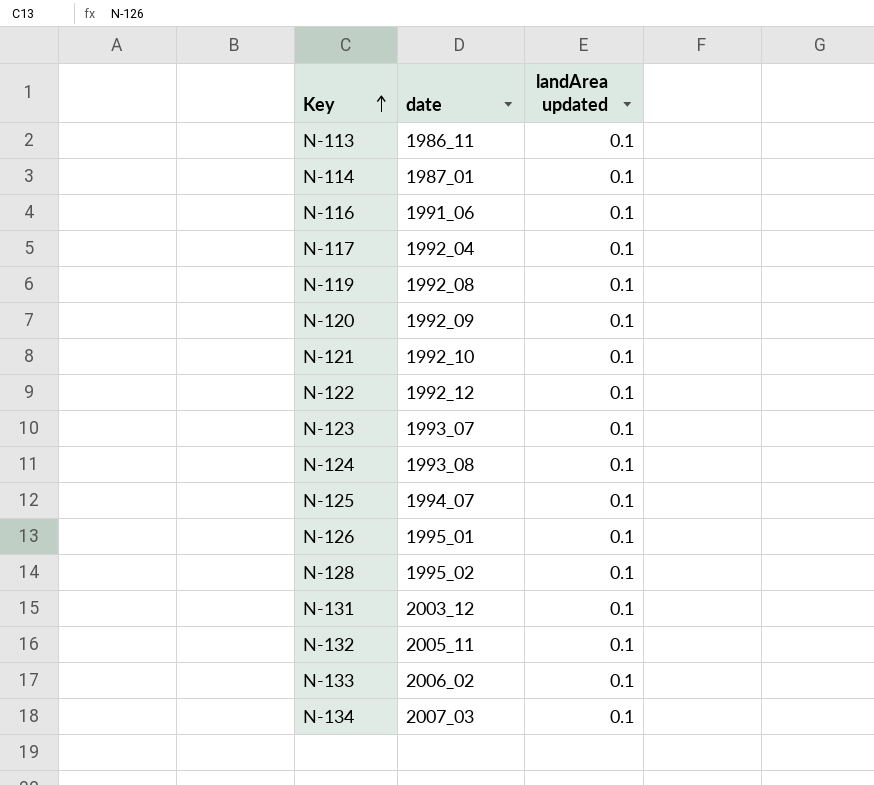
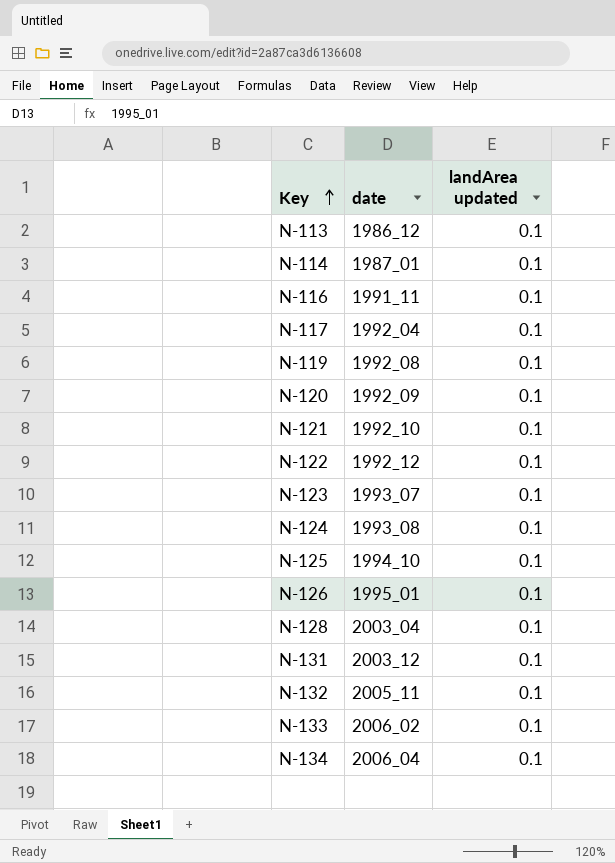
N-113 | date: 1986_11 -> 1986_12
N-116 | date: 1991_06 -> 1991_11
N-125 | date: 1994_07 -> 1994_10
N-128 | date: 1995_02 -> 2003_04
N-134 | date: 2007_03 -> 2006_04

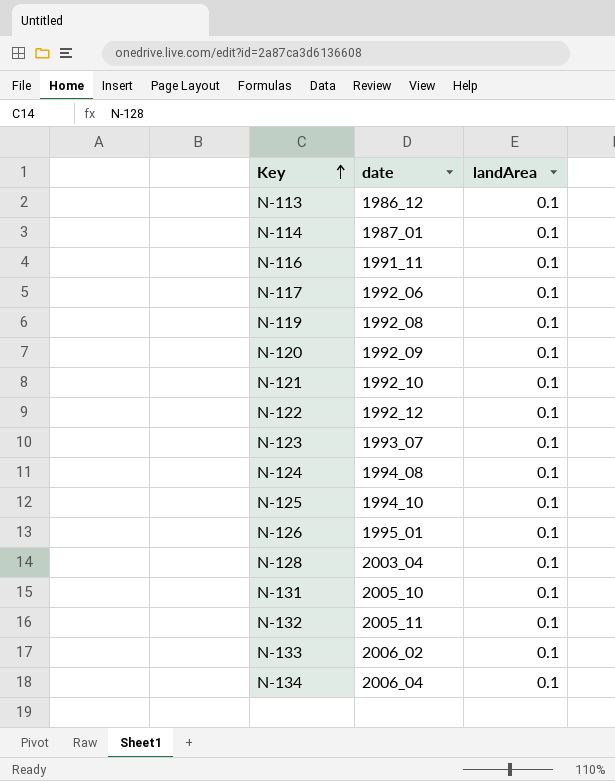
column name: landArea updated -> landArea
N-117 | date: 1992_04 -> 1992_06
N-124 | date: 1993_08 -> 1994_08
N-131 | date: 2003_12 -> 2005_10

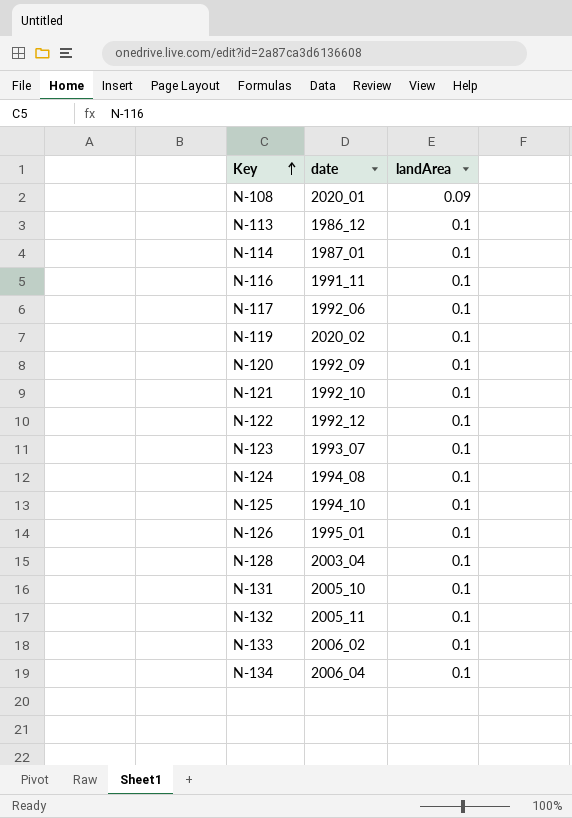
row N-108: none -> 2020_01 | 0.09
N-119 | date: 1992_08 -> 2020_02

